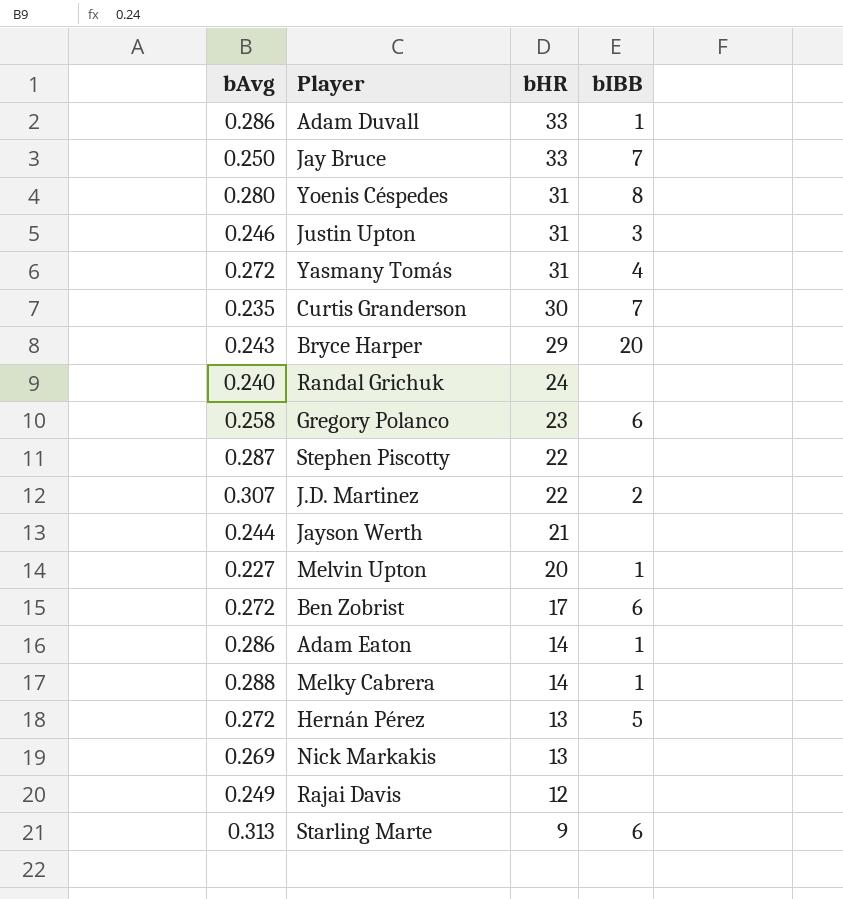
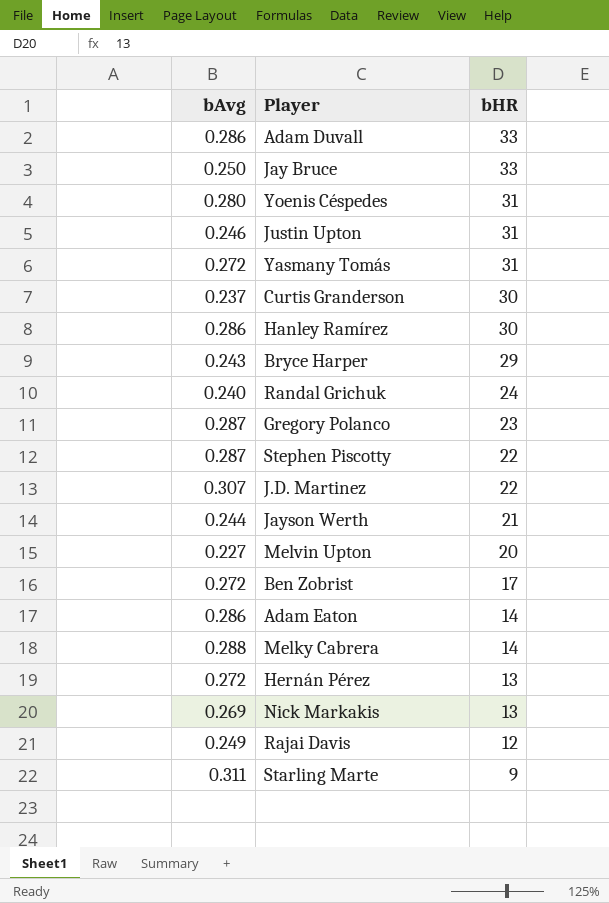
column bIBB | position: 4 -> none
Curtis Granderson | bAvg: 0.235 -> 0.237
row Hanley Ramírez: none -> 0.286 | 30
Gregory Polanco | bAvg: 0.258 -> 0.287
Starling Marte | bAvg: 0.313 -> 0.311

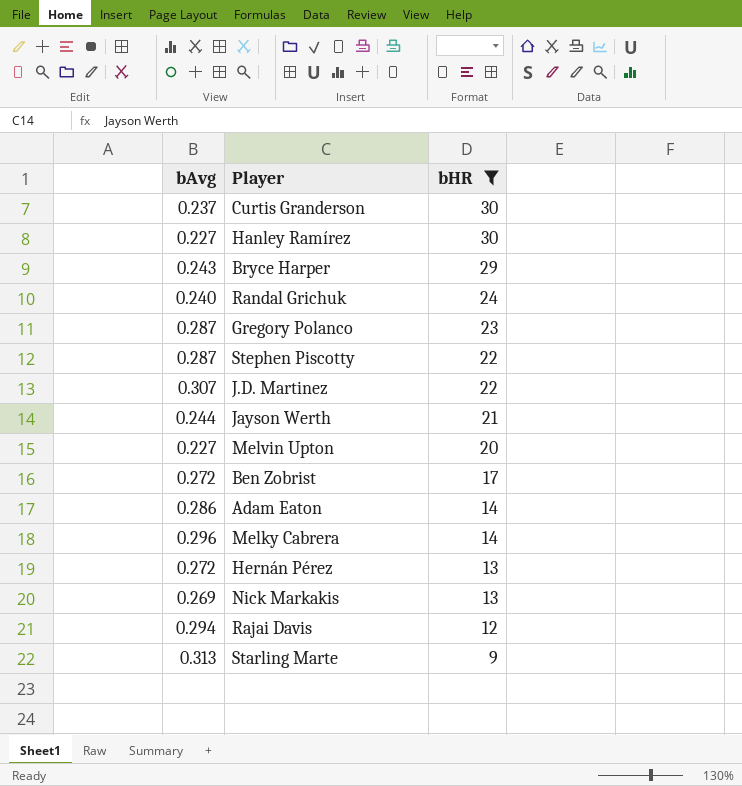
filter: none -> bHR <= 30
Hanley Ramírez | bAvg: 0.286 -> 0.227
Melky Cabrera | bAvg: 0.288 -> 0.296
Rajai Davis | bAvg: 0.249 -> 0.294
Starling Marte | bAvg: 0.311 -> 0.313

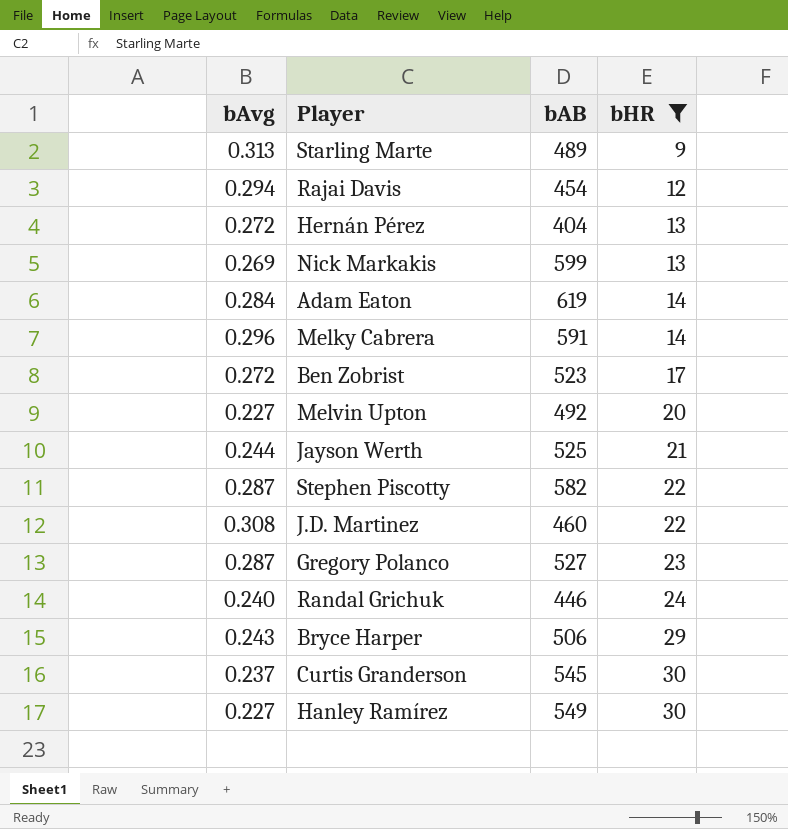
row order: bHR descending -> bHR ascending
column bAB | position: none -> 3
Adam Eaton | bAvg: 0.286 -> 0.284
J.D. Martinez | bAvg: 0.307 -> 0.308

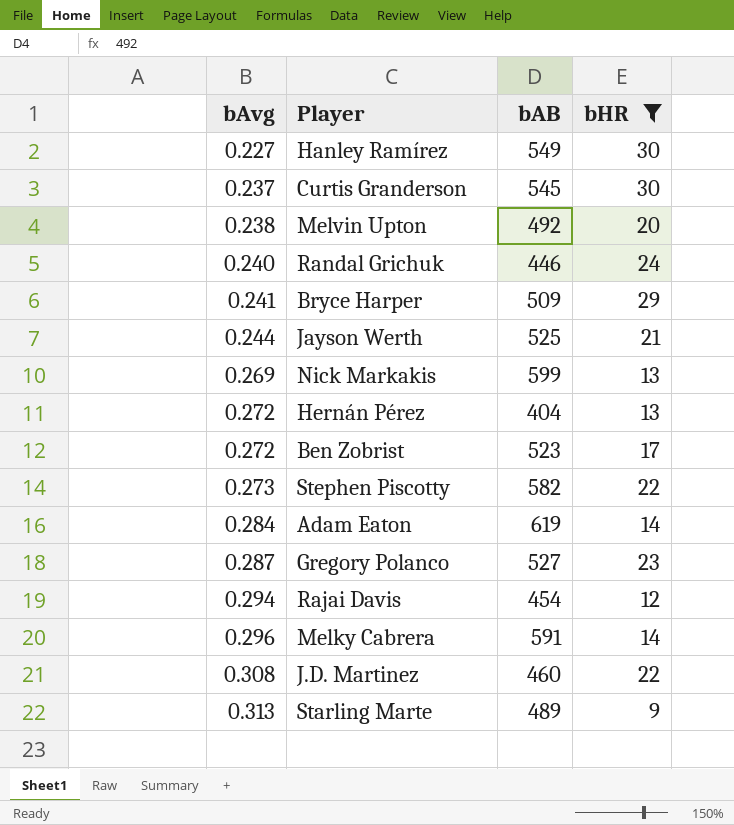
row order: bHR ascending -> bAvg ascending
Melvin Upton | bAvg: 0.227 -> 0.238
Bryce Harper | bAvg: 0.243 -> 0.241
Bryce Harper | bAB: 506 -> 509
Stephen Piscotty | bAvg: 0.287 -> 0.273

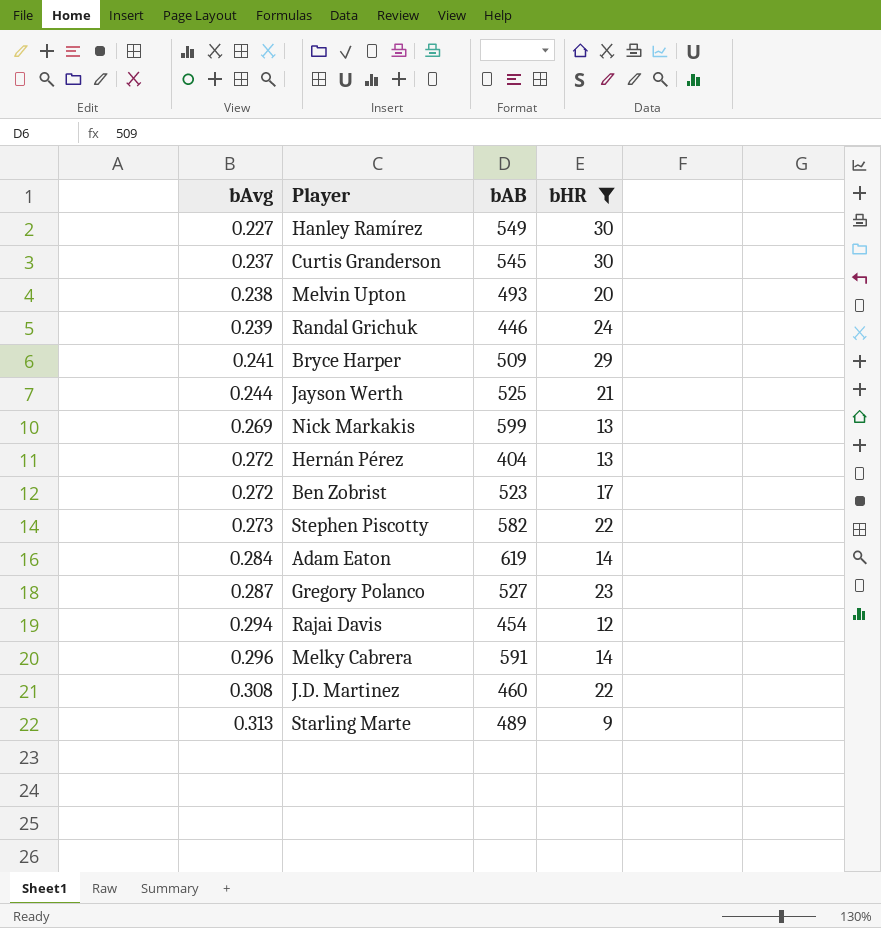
Melvin Upton | bAB: 492 -> 493
Randal Grichuk | bAvg: 0.240 -> 0.239

